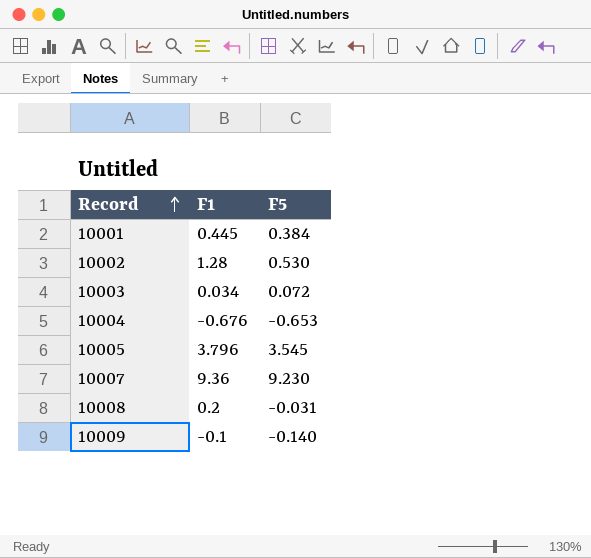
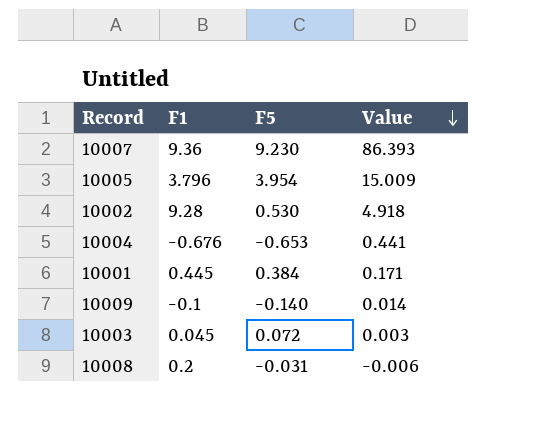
row order: Record ascending -> Value descending
column Value | formula: none -> [F1] * [F5]
10005 | F5: 3.545 -> 3.954
10002 | F1: 1.28 -> 9.28
10003 | F1: 0.034 -> 0.045

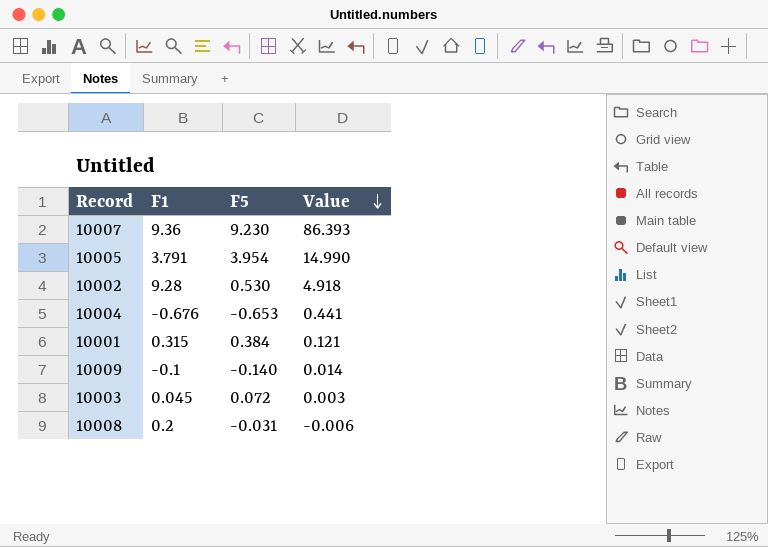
10005 | F1: 3.796 -> 3.791
10005 | Value: 15.009 -> 14.990
10001 | F1: 0.445 -> 0.315
10001 | Value: 0.171 -> 0.121

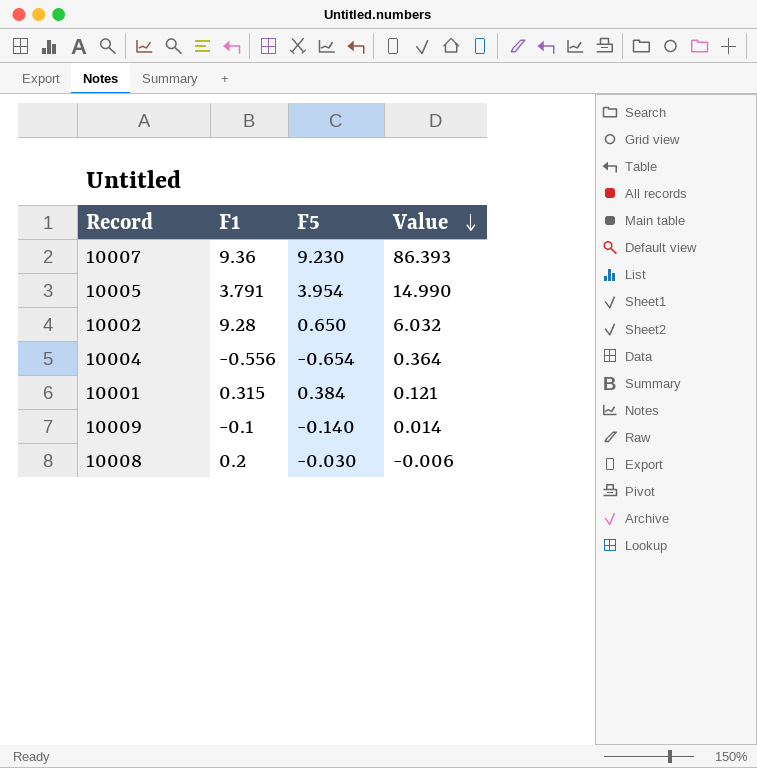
row 10003: 0.045 | 0.072 | 0.003 -> none
10002 | F5: 0.530 -> 0.650
10002 | Value: 4.918 -> 6.032
10004 | F1: -0.676 -> -0.556
10004 | F5: -0.653 -> -0.654
10004 | Value: 0.441 -> 0.364
10008 | F5: -0.031 -> -0.030

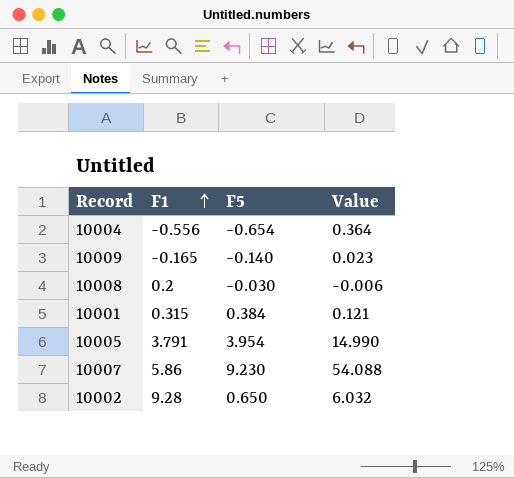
row order: Value descending -> F1 ascending
10009 | F1: -0.1 -> -0.165
10009 | Value: 0.014 -> 0.023
10007 | F1: 9.36 -> 5.86
10007 | Value: 86.393 -> 54.088

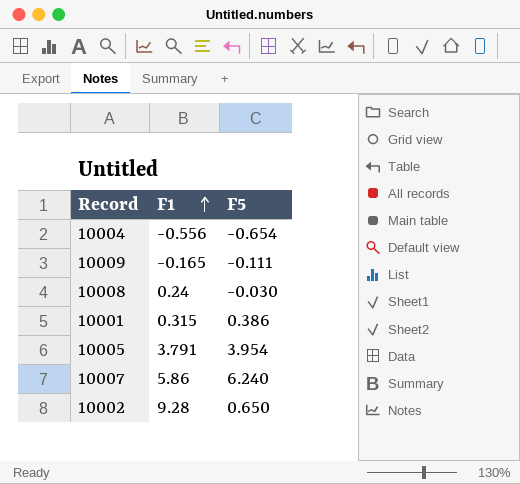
column Value | formula: [F1] * [F5] -> none
10009 | F5: -0.140 -> -0.111
10008 | F1: 0.2 -> 0.24
10001 | F5: 0.384 -> 0.386
10007 | F5: 9.230 -> 6.240

